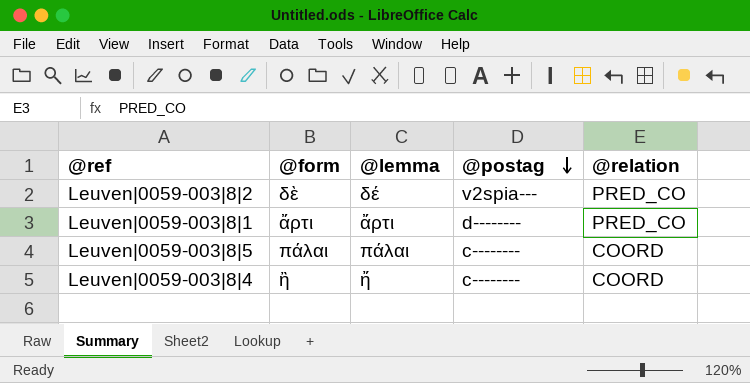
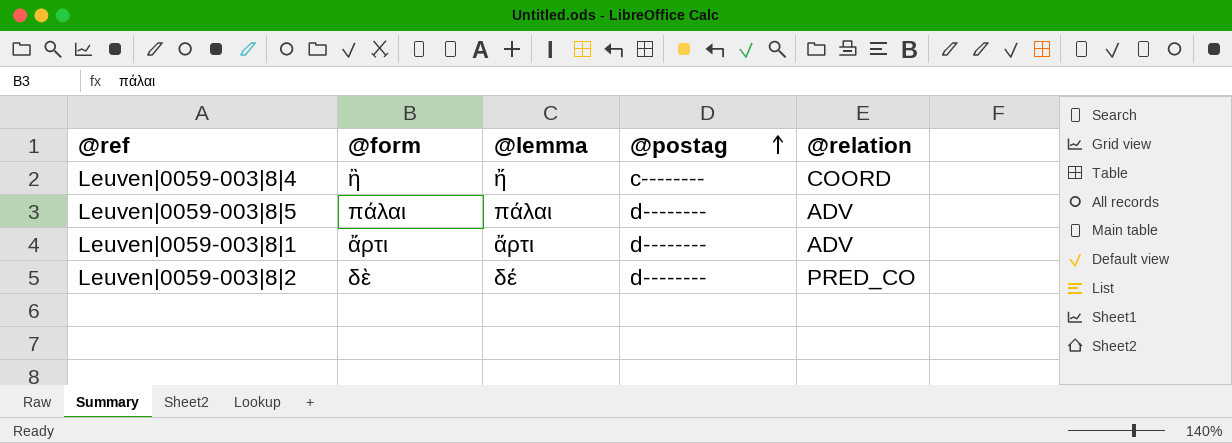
row order: @postag descending -> @postag ascending
Leuven|0059-003|8|5 | @postag: c-------- -> d--------
Leuven|0059-003|8|5 | @relation: COORD -> ADV
Leuven|0059-003|8|1 | @relation: PRED_CO -> ADV
Leuven|0059-003|8|2 | @postag: v2spia--- -> d--------

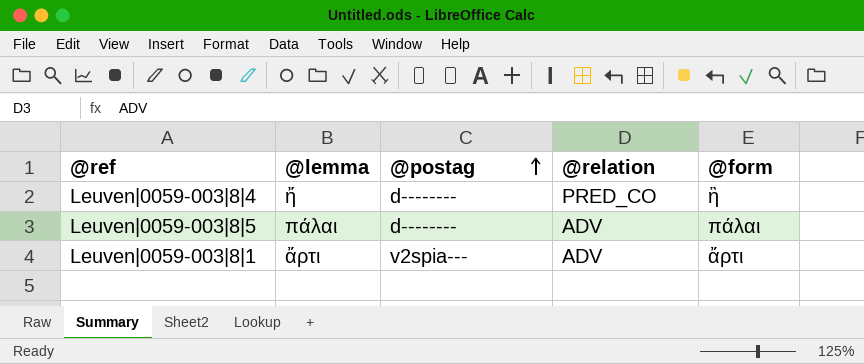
column @form | position: 2 -> 5
row Leuven|0059-003|8|2: δὲ | δέ | d-------- | PRED_CO -> none
Leuven|0059-003|8|4 | @postag: c-------- -> d--------
Leuven|0059-003|8|4 | @relation: COORD -> PRED_CO
Leuven|0059-003|8|1 | @postag: d-------- -> v2spia---

